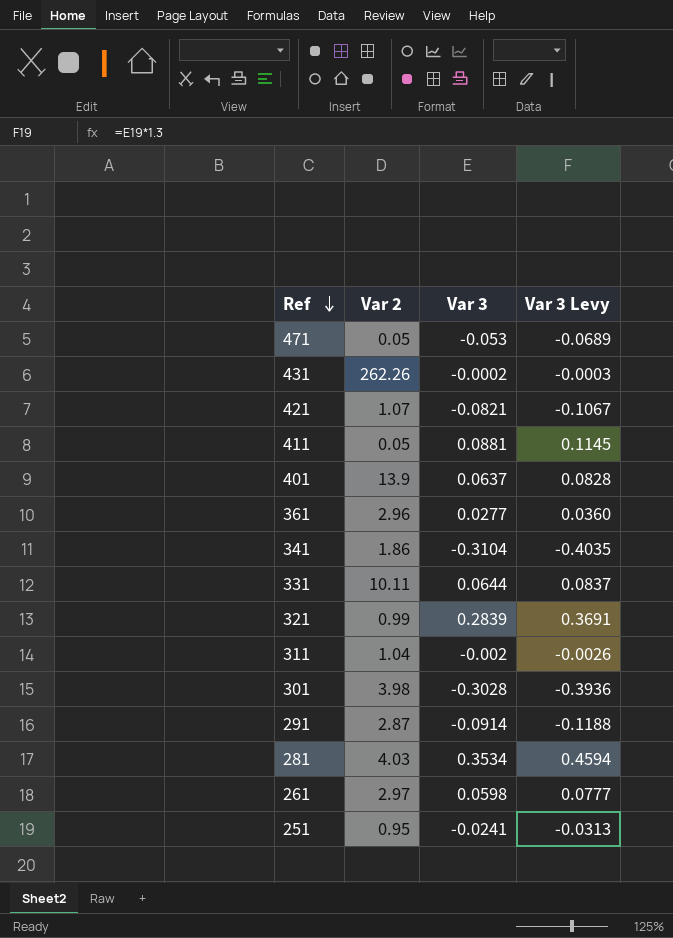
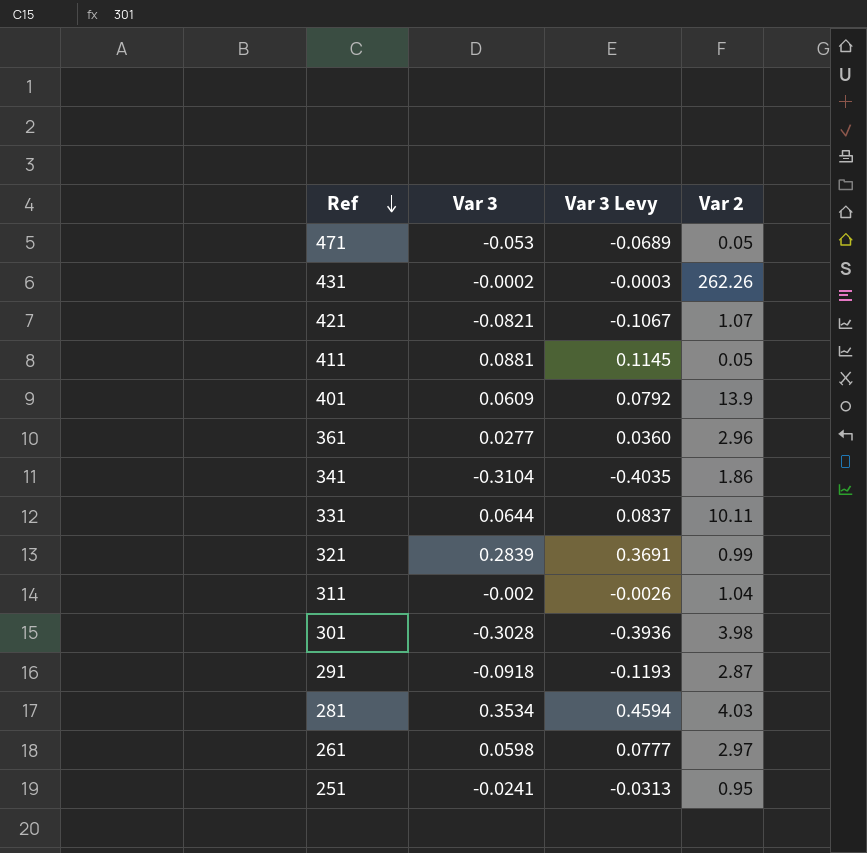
column Var 2 | position: 2 -> 4
401 | Var 3: 0.0637 -> 0.0609
401 | Var 3 Levy: 0.0828 -> 0.0792
291 | Var 3: -0.0914 -> -0.0918
291 | Var 3 Levy: -0.1188 -> -0.1193

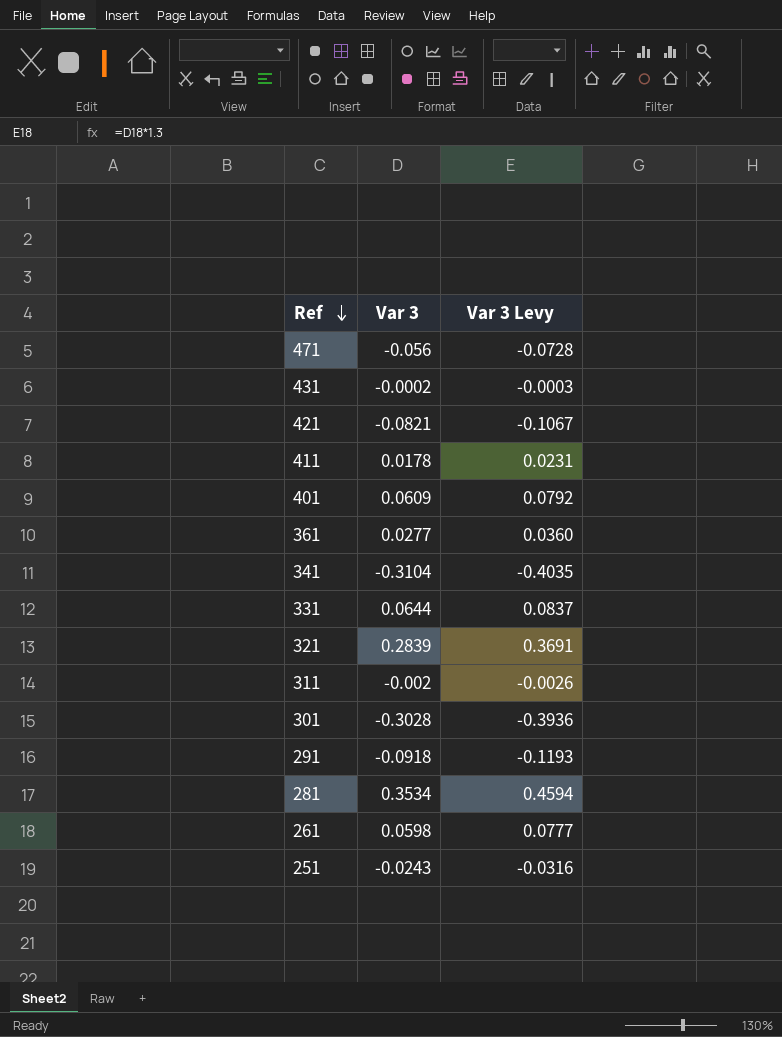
column Var 2 | position: 4 -> none
471 | Var 3: -0.053 -> -0.056
471 | Var 3 Levy: -0.0689 -> -0.0728
411 | Var 3: 0.0881 -> 0.0178
411 | Var 3 Levy: 0.1145 -> 0.0231
251 | Var 3: -0.0241 -> -0.0243
251 | Var 3 Levy: -0.0313 -> -0.0316

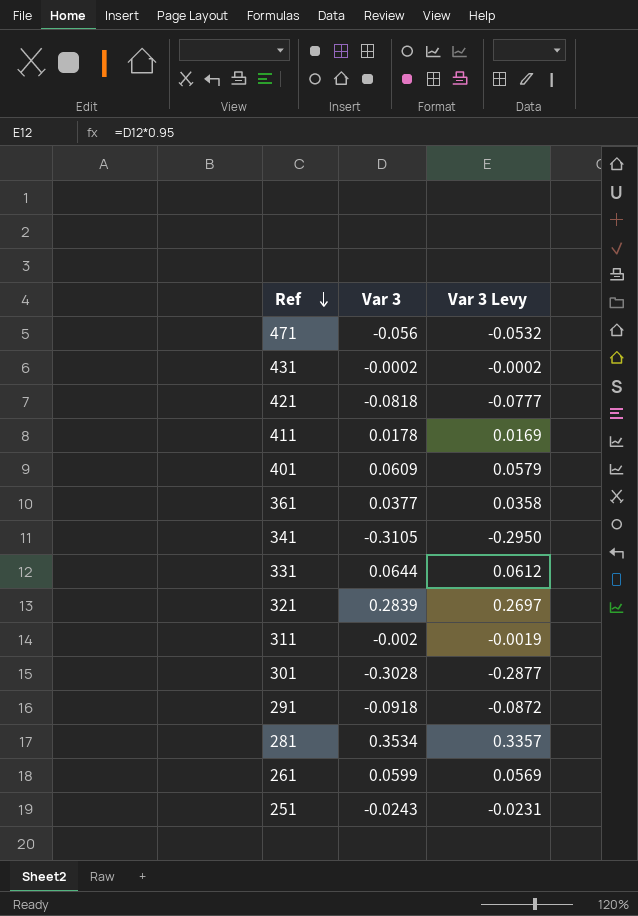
column Var 3 Levy | formula: [Var 3] * 1.3 -> [Var 3] * 0.95
421 | Var 3: -0.0821 -> -0.0818
361 | Var 3: 0.0277 -> 0.0377
341 | Var 3: -0.3104 -> -0.3105
261 | Var 3: 0.0598 -> 0.0599

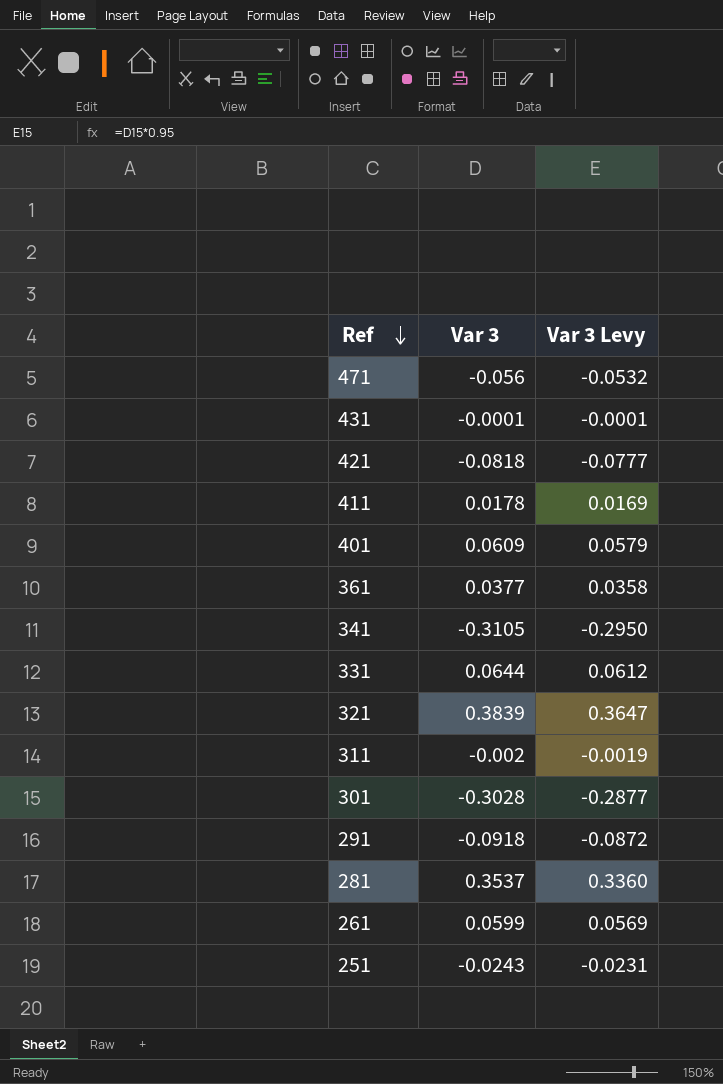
431 | Var 3: -0.0002 -> -0.0001
431 | Var 3 Levy: -0.0002 -> -0.0001
321 | Var 3: 0.2839 -> 0.3839
321 | Var 3 Levy: 0.2697 -> 0.3647
281 | Var 3: 0.3534 -> 0.3537
281 | Var 3 Levy: 0.3357 -> 0.3360

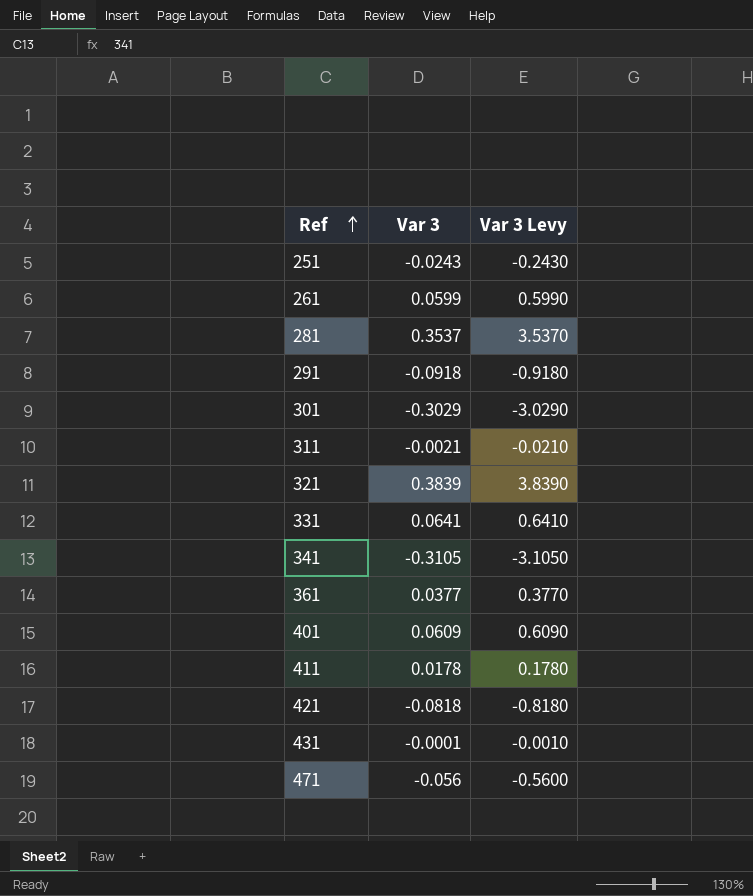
row order: Ref descending -> Ref ascending
column Var 3 Levy | formula: [Var 3] * 0.95 -> [Var 3] * 10
301 | Var 3: -0.3028 -> -0.3029
311 | Var 3: -0.002 -> -0.0021
331 | Var 3: 0.0644 -> 0.0641

